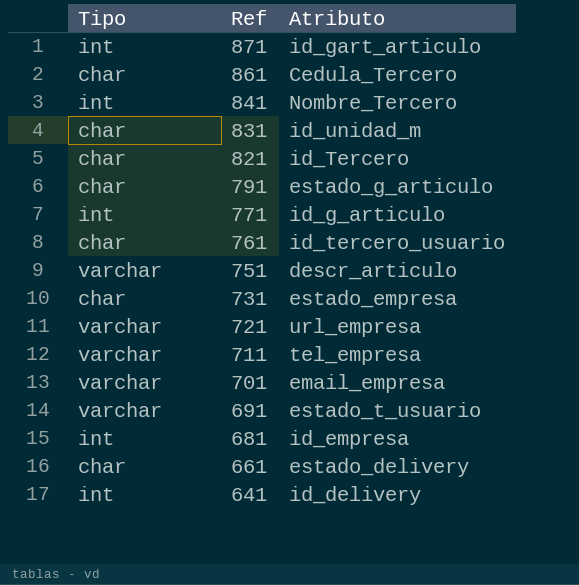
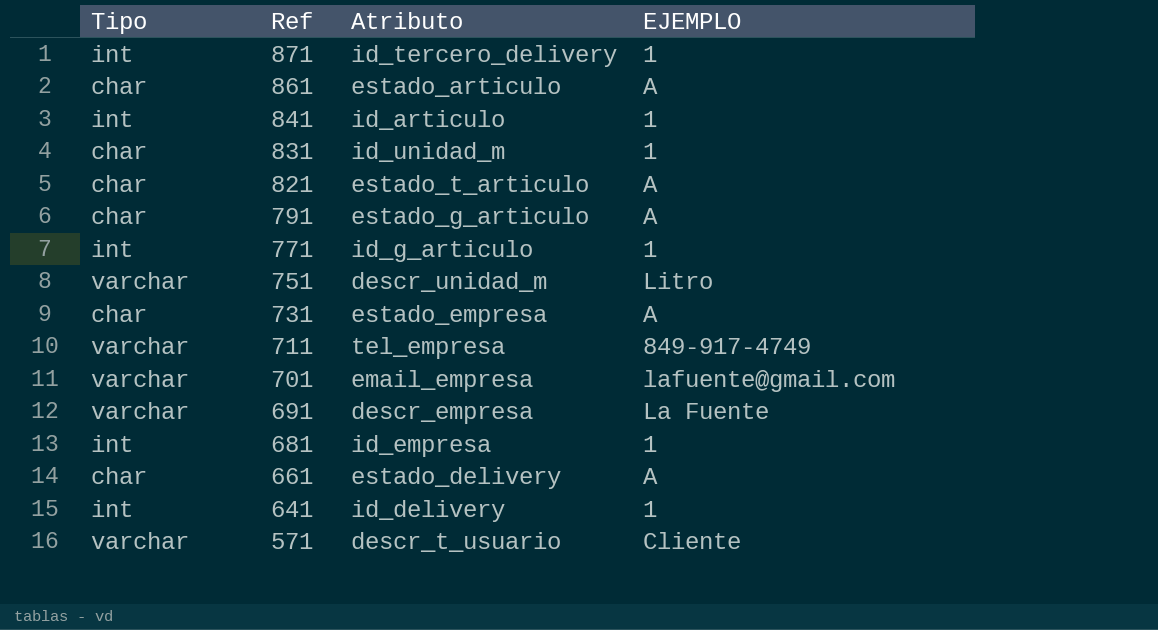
column EJEMPLO | position: none -> 4
row 761: char | id_tercero_usuario -> none
row 721: varchar | url_empresa -> none
871 | Atributo: id_gart_articulo -> id_tercero_delivery
861 | Atributo: Cedula_Tercero -> estado_articulo
841 | Atributo: Nombre_Tercero -> id_articulo
821 | Atributo: id_Tercero -> estado_t_articulo
751 | Atributo: descr_articulo -> descr_unidad_m
691 | Atributo: estado_t_usuario -> descr_empresa
row 571: none -> varchar | descr_t_usuario | Cliente

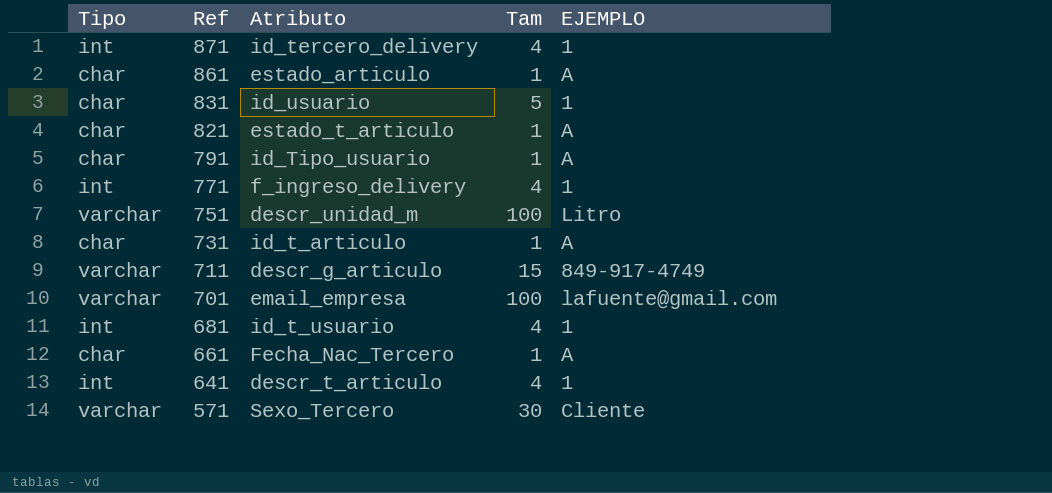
column Tam | position: none -> 4
row 841: int | id_articulo | 1 -> none
row 691: varchar | descr_empresa | La Fuente -> none
831 | Atributo: id_unidad_m -> id_usuario
791 | Atributo: estado_g_articulo -> id_Tipo_usuario
771 | Atributo: id_g_articulo -> f_ingreso_delivery
731 | Atributo: estado_empresa -> id_t_articulo
711 | Atributo: tel_empresa -> descr_g_articulo
681 | Atributo: id_empresa -> id_t_usuario
661 | Atributo: estado_delivery -> Fecha_Nac_Tercero
641 | Atributo: id_delivery -> descr_t_articulo
571 | Atributo: descr_t_usuario -> Sexo_Tercero

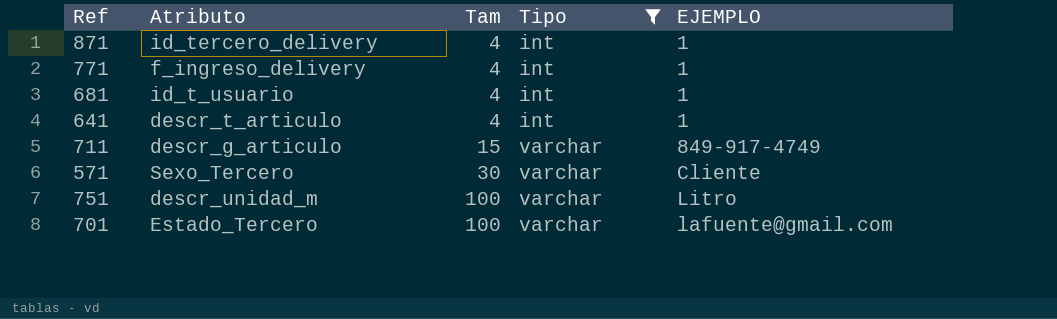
filter: none -> Tipo != char
row order: Ref descending -> Tam ascending
column Tipo | position: 1 -> 4
701 | Atributo: email_empresa -> Estado_Tercero

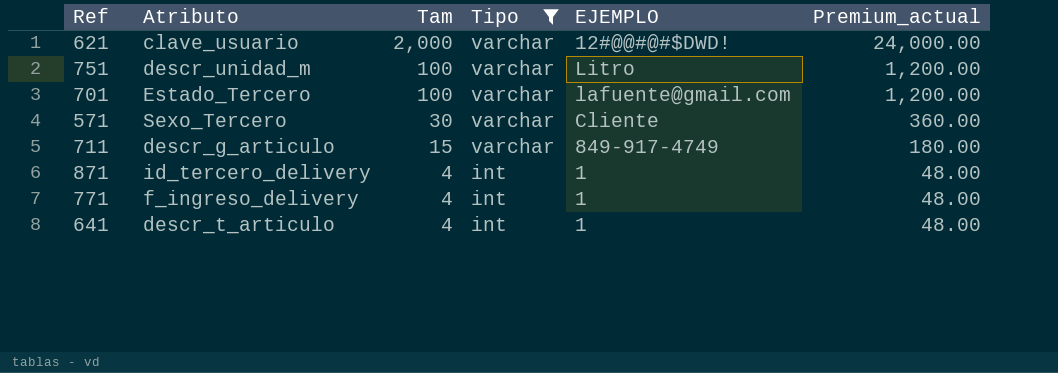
row order: Tam ascending -> Tam descending
column Premium_actual | formula: none -> [Tam] * 12
row 681: id_t_usuario | 4 | int | 1 -> none
row 621: none -> clave_usuario | 2,000 | varchar | 12#@@#@#$DWD! | 24,000.00

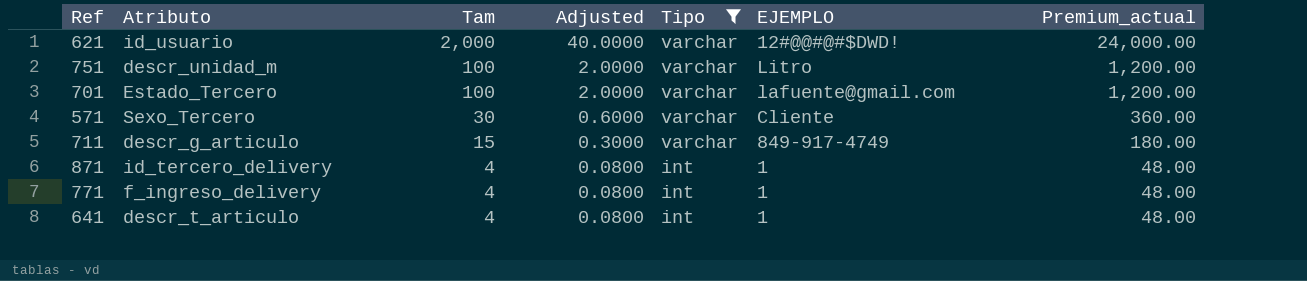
column Adjusted | formula: none -> [Tam] * 0.02
621 | Atributo: clave_usuario -> id_usuario

